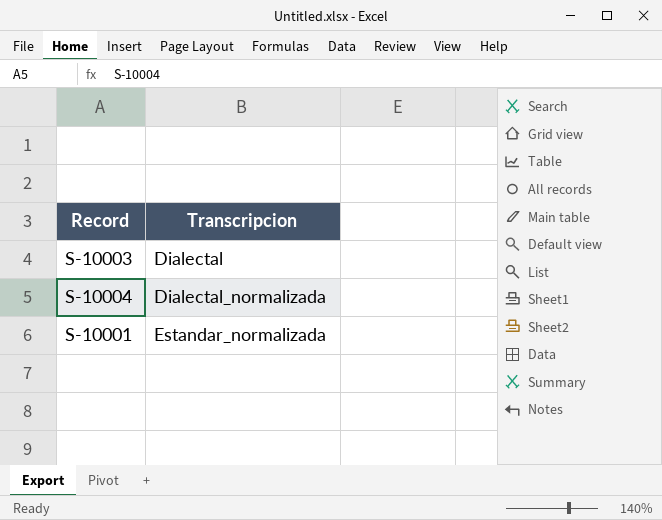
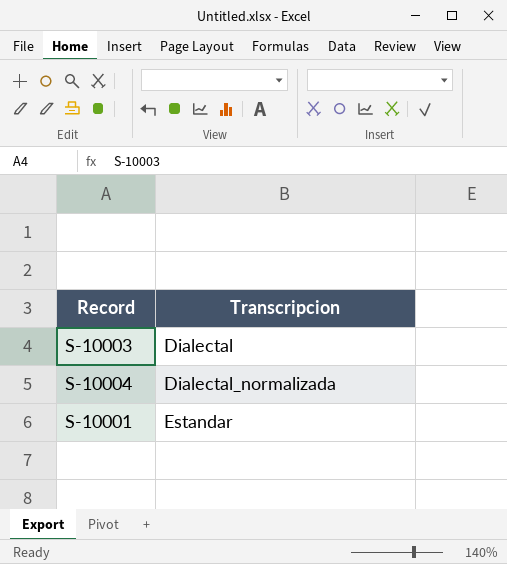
S-10001 | Transcripcion: Estandar_normalizada -> Estandar

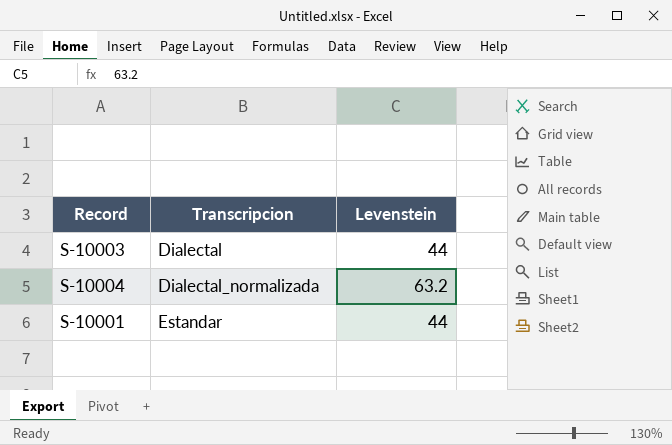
column Levenstein | position: none -> 3

